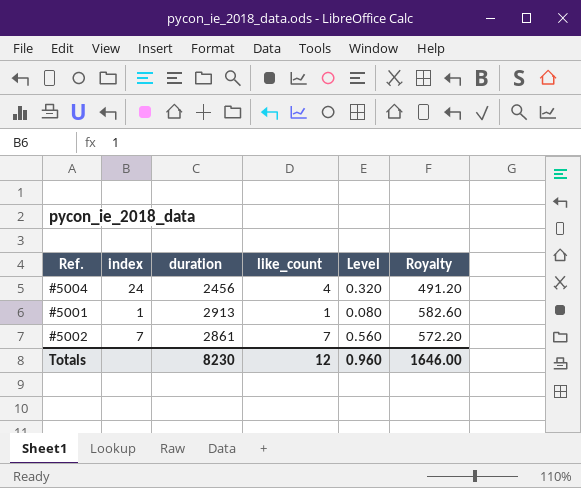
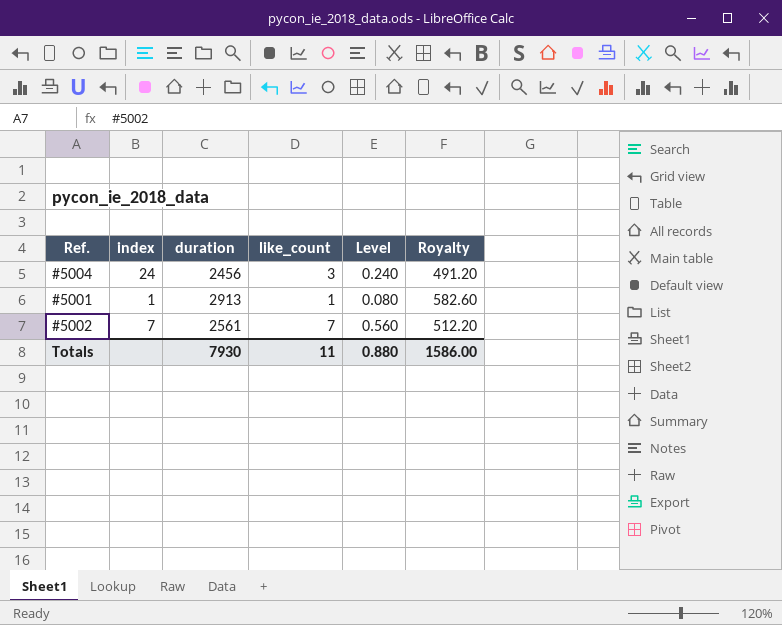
#5004 | like_count: 4 -> 3
#5004 | Level: 0.320 -> 0.240
#5002 | duration: 2861 -> 2561
#5002 | Royalty: 572.20 -> 512.20
Totals | duration: 8230 -> 7930
Totals | like_count: 12 -> 11
Totals | Level: 0.960 -> 0.880
Totals | Royalty: 1646.00 -> 1586.00

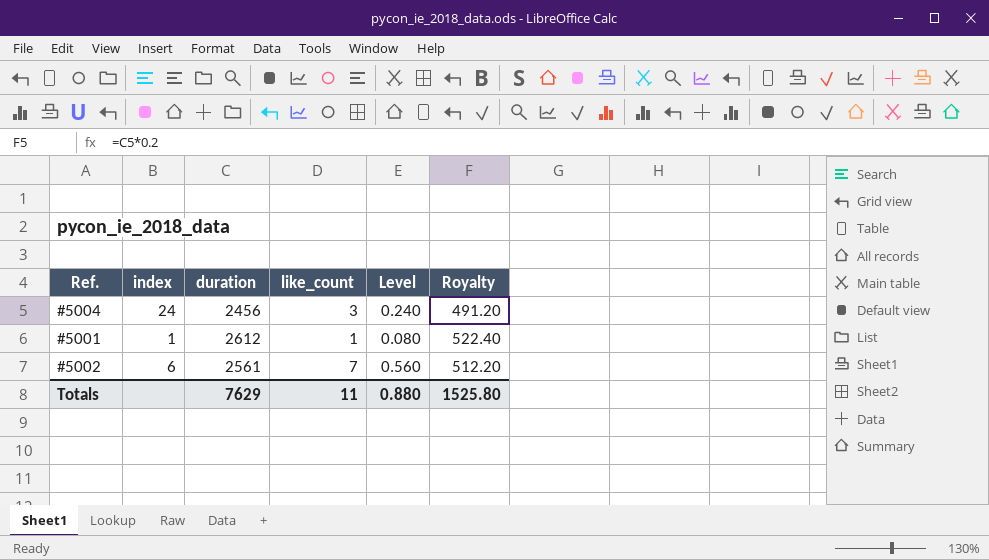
#5001 | duration: 2913 -> 2612
#5001 | Royalty: 582.60 -> 522.40
#5002 | index: 7 -> 6
Totals | duration: 7930 -> 7629
Totals | Royalty: 1586.00 -> 1525.80

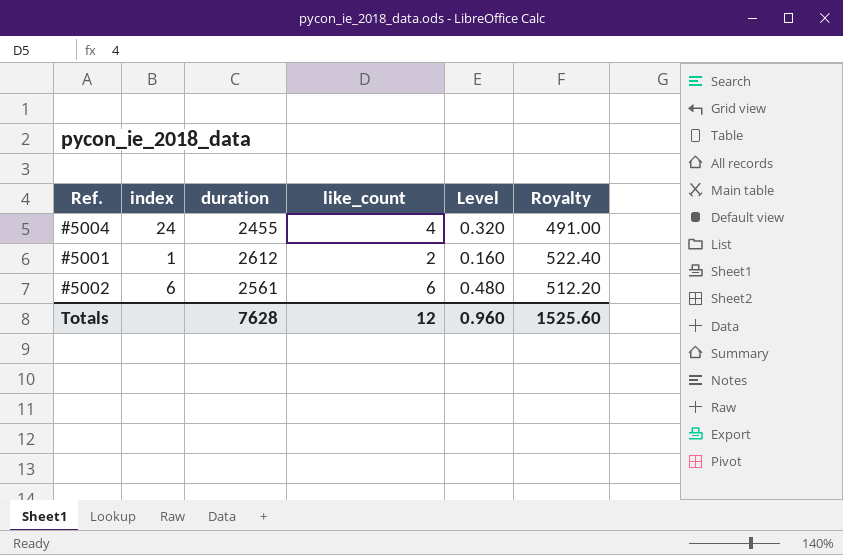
#5004 | duration: 2456 -> 2455
#5004 | like_count: 3 -> 4
#5004 | Level: 0.240 -> 0.320
#5004 | Royalty: 491.20 -> 491.00
#5001 | like_count: 1 -> 2
#5001 | Level: 0.080 -> 0.160
#5002 | like_count: 7 -> 6
#5002 | Level: 0.560 -> 0.480
Totals | duration: 7629 -> 7628
Totals | like_count: 11 -> 12
Totals | Level: 0.880 -> 0.960
Totals | Royalty: 1525.80 -> 1525.60

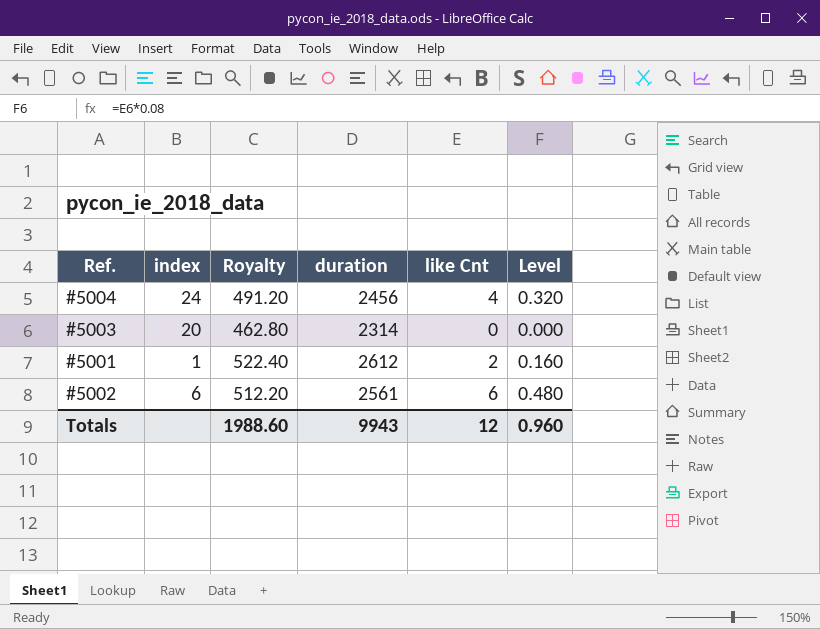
column Royalty | position: 6 -> 3
column name: like_count -> like Cnt
#5004 | Royalty: 491.00 -> 491.20
#5004 | duration: 2455 -> 2456
row #5003: none -> 20 | 462.80 | 2314 | 0 | 0.000
Totals | Royalty: 1525.60 -> 1988.60
Totals | duration: 7628 -> 9943

